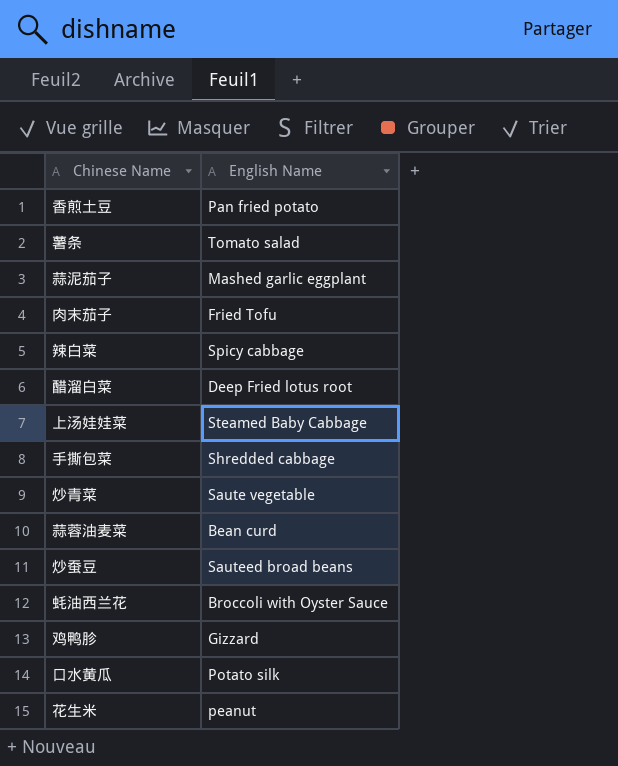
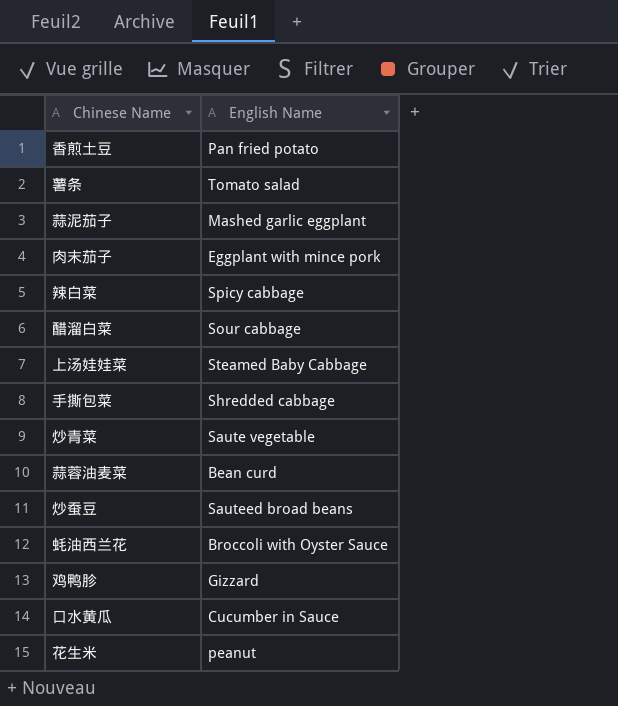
肉末茄子 | English Name: Fried Tofu -> Eggplant with mince pork
醋溜白菜 | English Name: Deep Fried lotus root -> Sour cabbage
口水黄瓜 | English Name: Potato silk -> Cucumber in Sauce

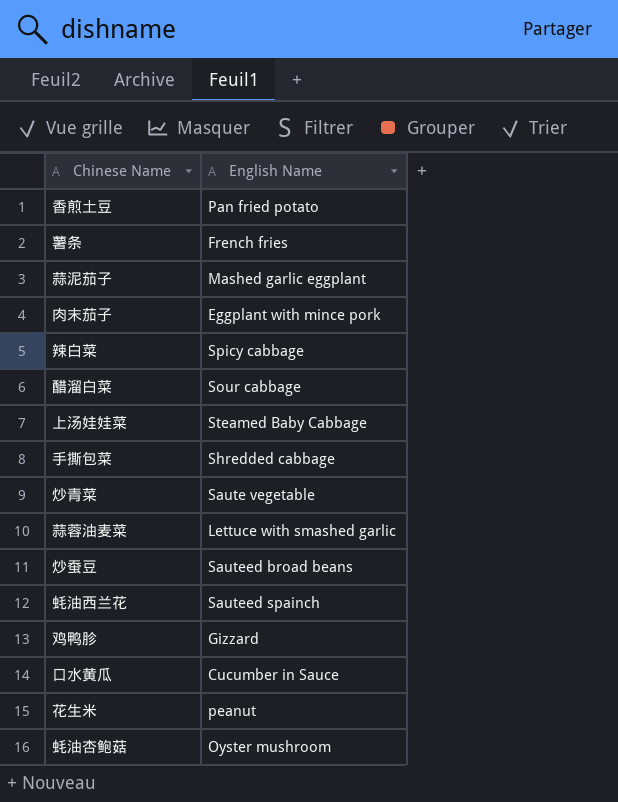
薯条 | English Name: Tomato salad -> French fries
蒜蓉油麦菜 | English Name: Bean curd -> Lettuce with smashed garlic
蚝油西兰花 | English Name: Broccoli with Oyster Sauce -> Sauteed spainch
row 蚝油杏鲍菇: none -> Oyster mushroom

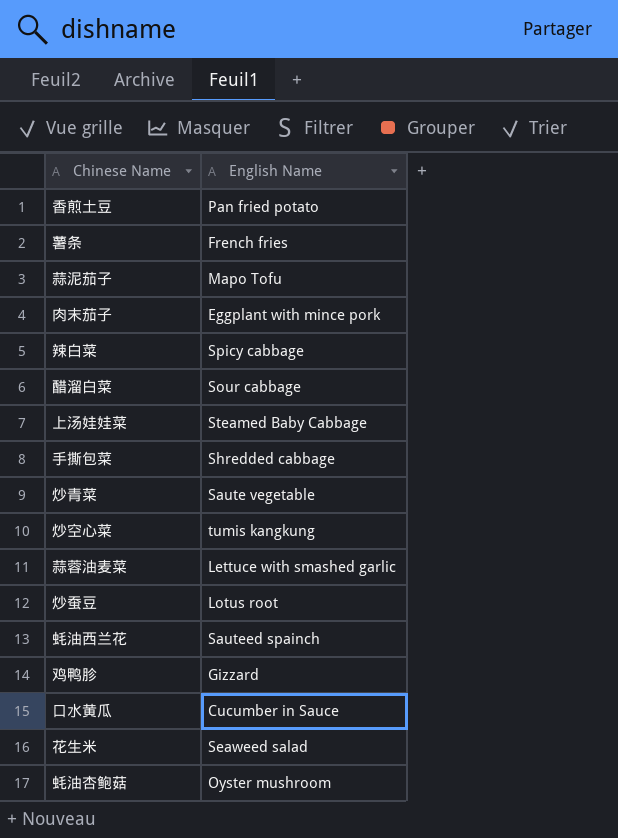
蒜泥茄子 | English Name: Mashed garlic eggplant -> Mapo Tofu
row 炒空心菜: none -> tumis kangkung
炒蚕豆 | English Name: Sauteed broad beans -> Lotus root
花生米 | English Name: peanut -> Seaweed salad

